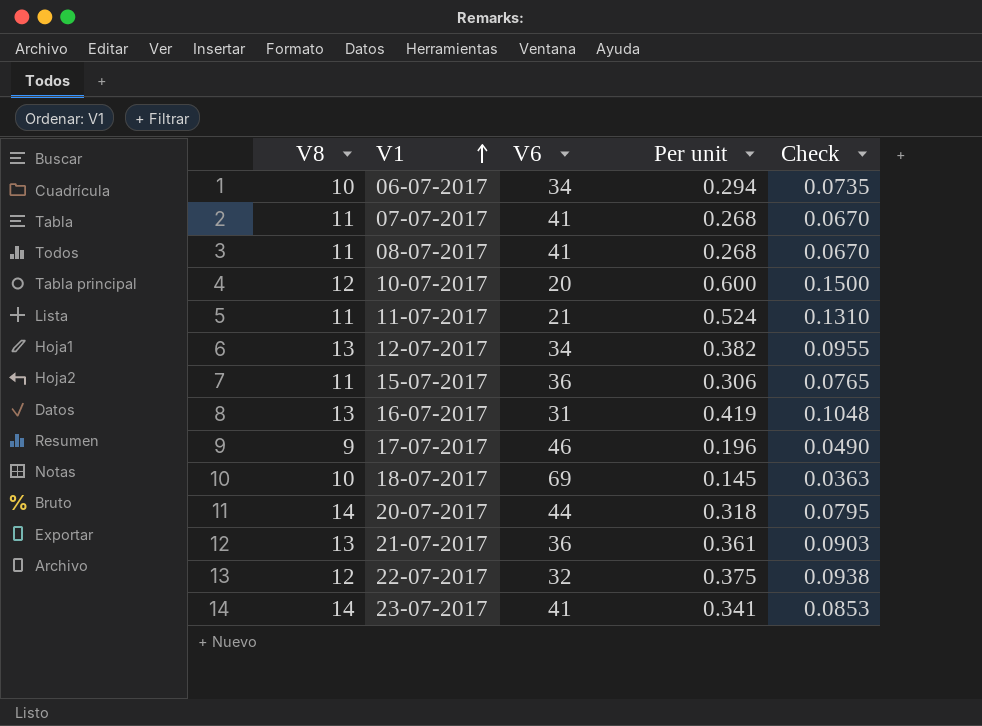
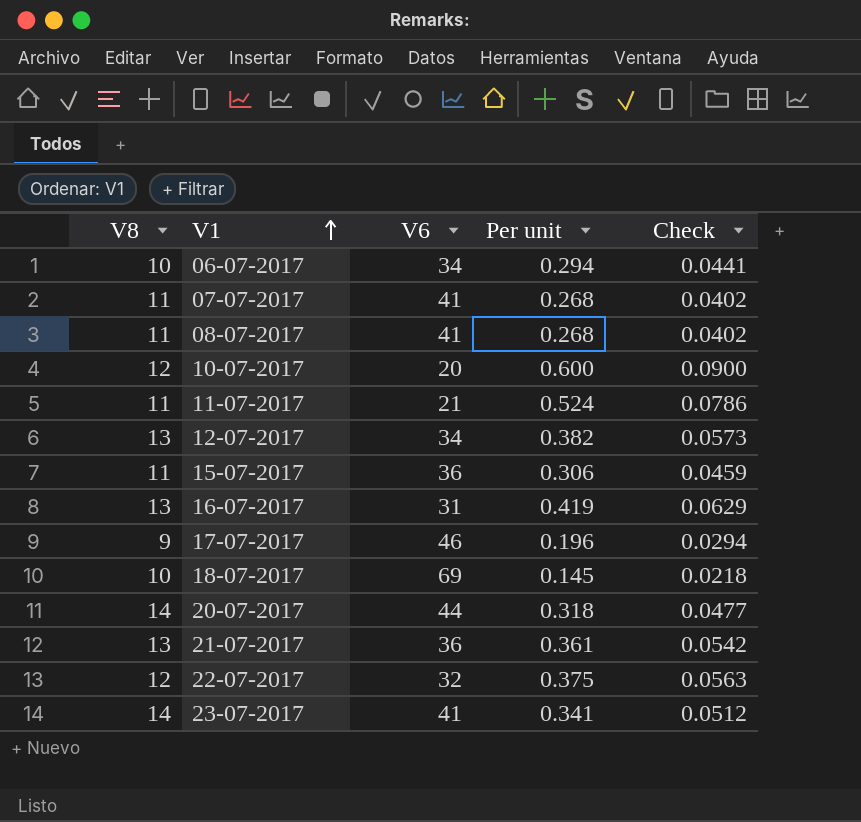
column Check | formula: [Per unit] * 0.25 -> [Per unit] * 0.15

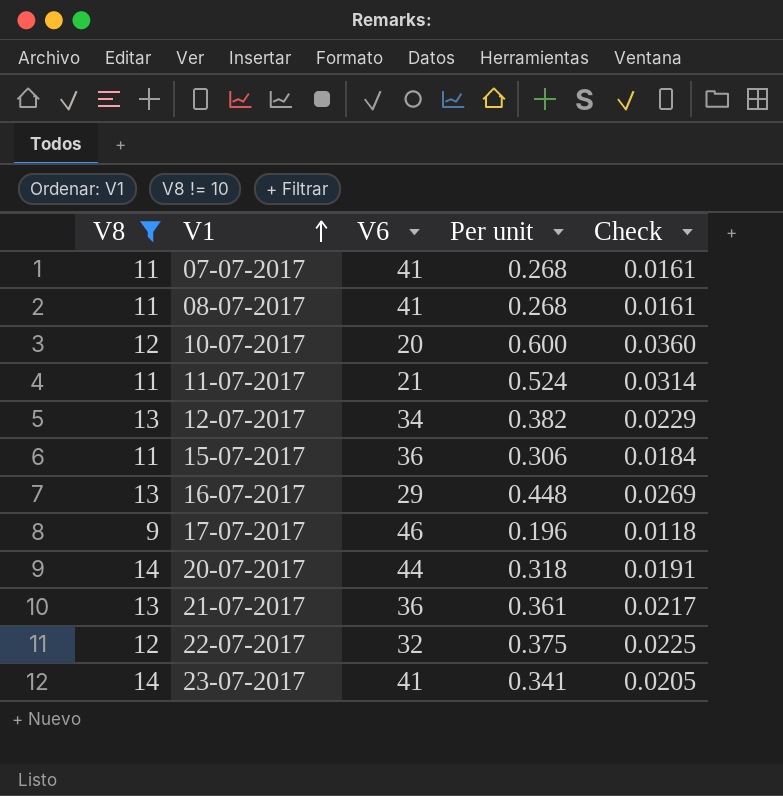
filter: none -> V8 != 10
column Check | formula: [Per unit] * 0.15 -> [Per unit] * 0.06
16-07-2017 | V6: 31 -> 29
16-07-2017 | Per unit: 0.419 -> 0.448

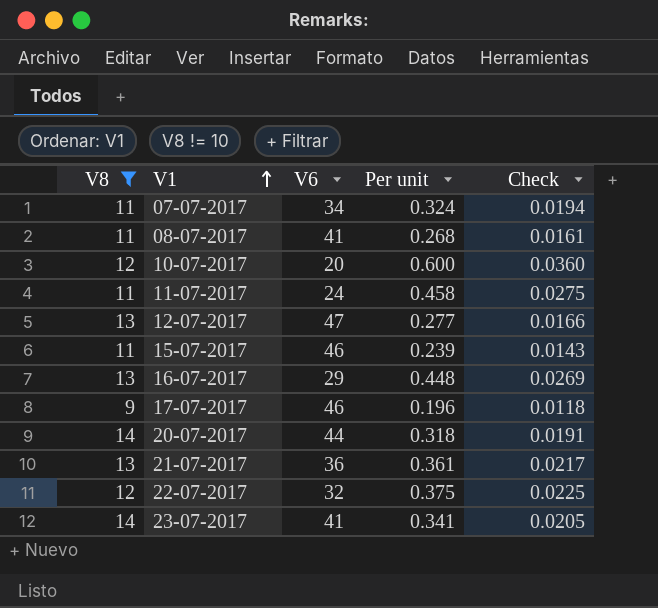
07-07-2017 | V6: 41 -> 34
07-07-2017 | Per unit: 0.268 -> 0.324
07-07-2017 | Check: 0.0161 -> 0.0194
11-07-2017 | V6: 21 -> 24
11-07-2017 | Per unit: 0.524 -> 0.458
11-07-2017 | Check: 0.0314 -> 0.0275
12-07-2017 | V6: 34 -> 47
12-07-2017 | Per unit: 0.382 -> 0.277
12-07-2017 | Check: 0.0229 -> 0.0166
15-07-2017 | V6: 36 -> 46
15-07-2017 | Per unit: 0.306 -> 0.239
15-07-2017 | Check: 0.0184 -> 0.0143

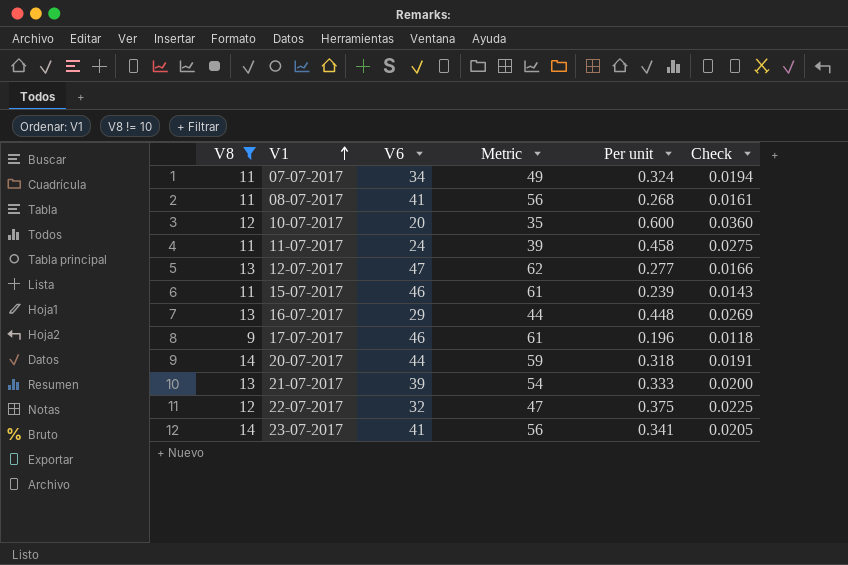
column Metric | formula: none -> [V6] + 15
21-07-2017 | V6: 36 -> 39
21-07-2017 | Per unit: 0.361 -> 0.333
21-07-2017 | Check: 0.0217 -> 0.0200

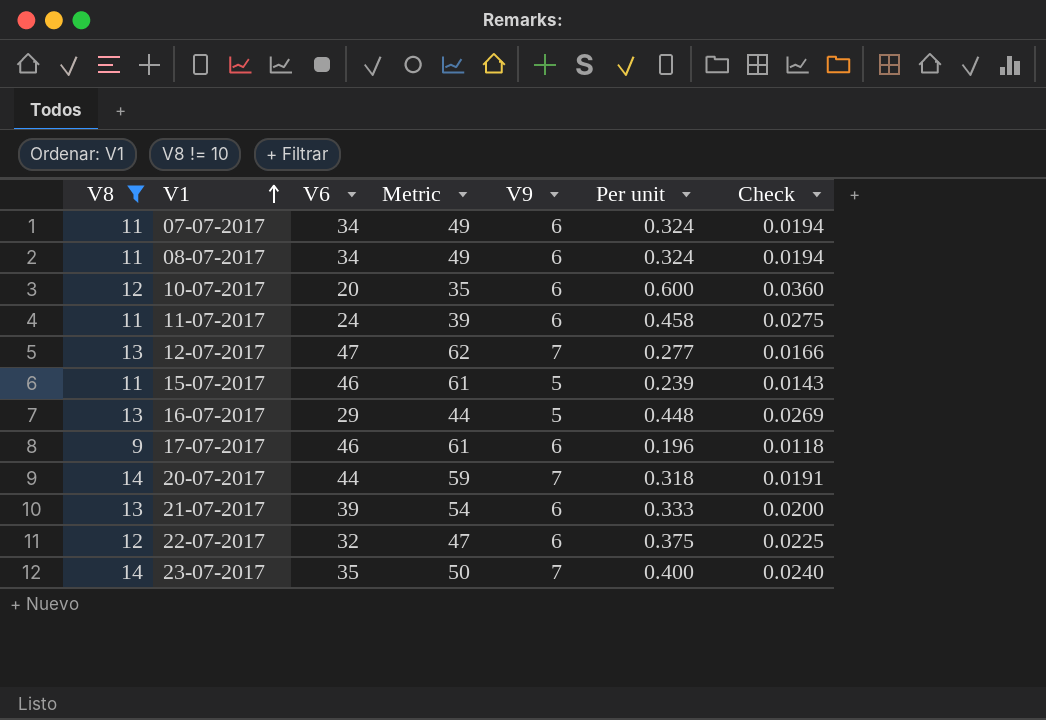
column V9 | position: none -> 5
08-07-2017 | V6: 41 -> 34
08-07-2017 | Metric: 56 -> 49
08-07-2017 | Per unit: 0.268 -> 0.324
08-07-2017 | Check: 0.0161 -> 0.0194
23-07-2017 | V6: 41 -> 35
23-07-2017 | Metric: 56 -> 50
23-07-2017 | Per unit: 0.341 -> 0.400
23-07-2017 | Check: 0.0205 -> 0.0240

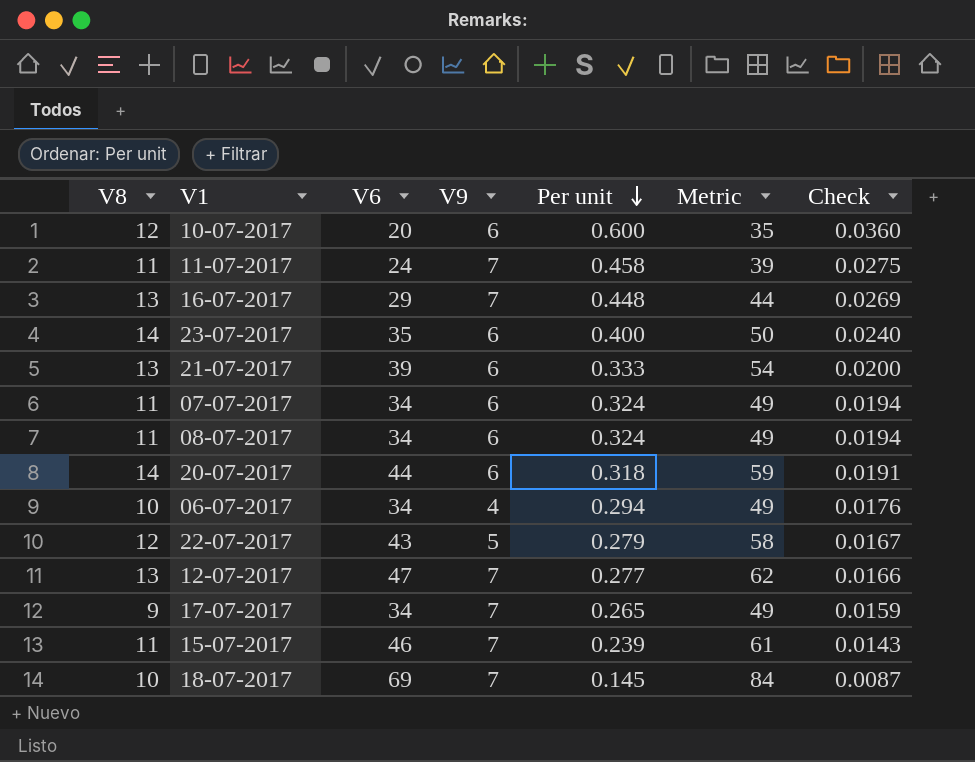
filter: V8 != 10 -> none
row order: V1 ascending -> Per unit descending
column Metric | position: 4 -> 6
11-07-2017 | V9: 6 -> 7
16-07-2017 | V9: 5 -> 7
23-07-2017 | V9: 7 -> 6
20-07-2017 | V9: 7 -> 6
22-07-2017 | V6: 32 -> 43
22-07-2017 | V9: 6 -> 5
22-07-2017 | Per unit: 0.375 -> 0.279
22-07-2017 | Metric: 47 -> 58
22-07-2017 | Check: 0.0225 -> 0.0167
17-07-2017 | V6: 46 -> 34
17-07-2017 | V9: 6 -> 7
17-07-2017 | Per unit: 0.196 -> 0.265
17-07-2017 | Metric: 61 -> 49
17-07-2017 | Check: 0.0118 -> 0.0159
15-07-2017 | V9: 5 -> 7

